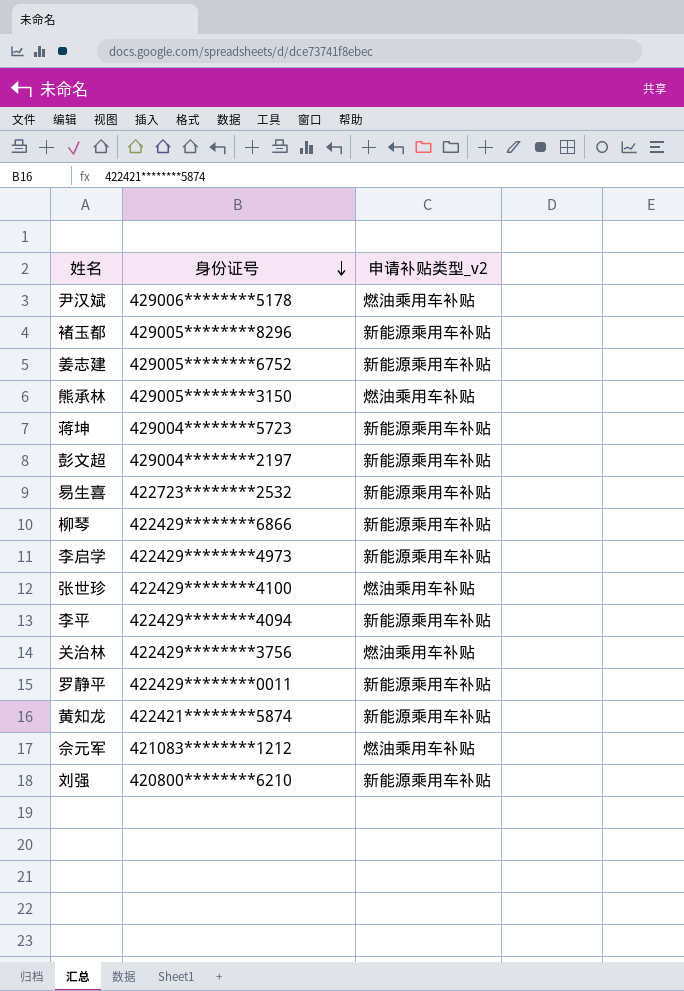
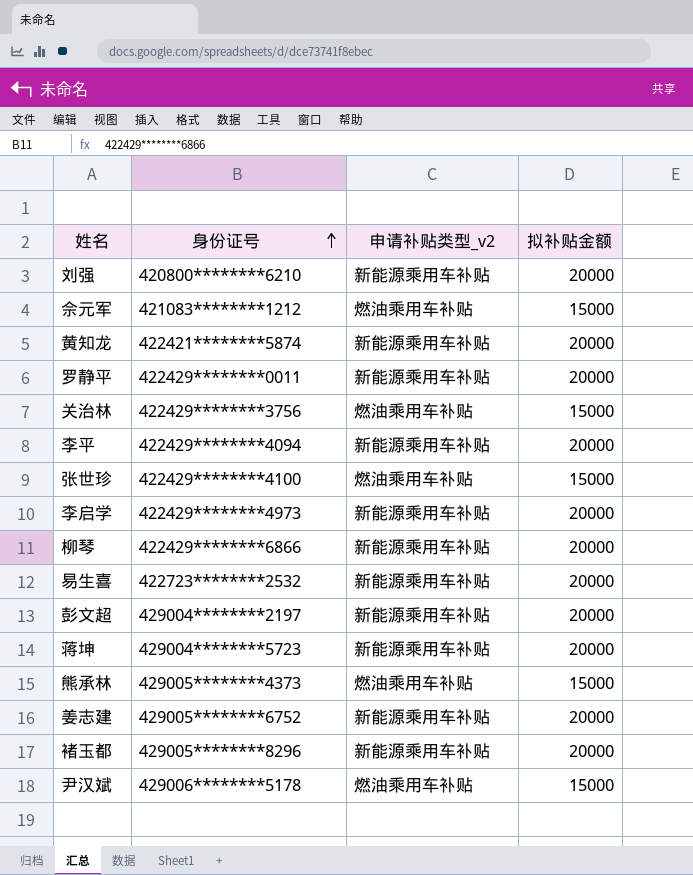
row order: 身份证号 descending -> 身份证号 ascending
column 拟补贴金额 | position: none -> 4
熊承林 | 身份证号: 429005********3150 -> 429005********4373

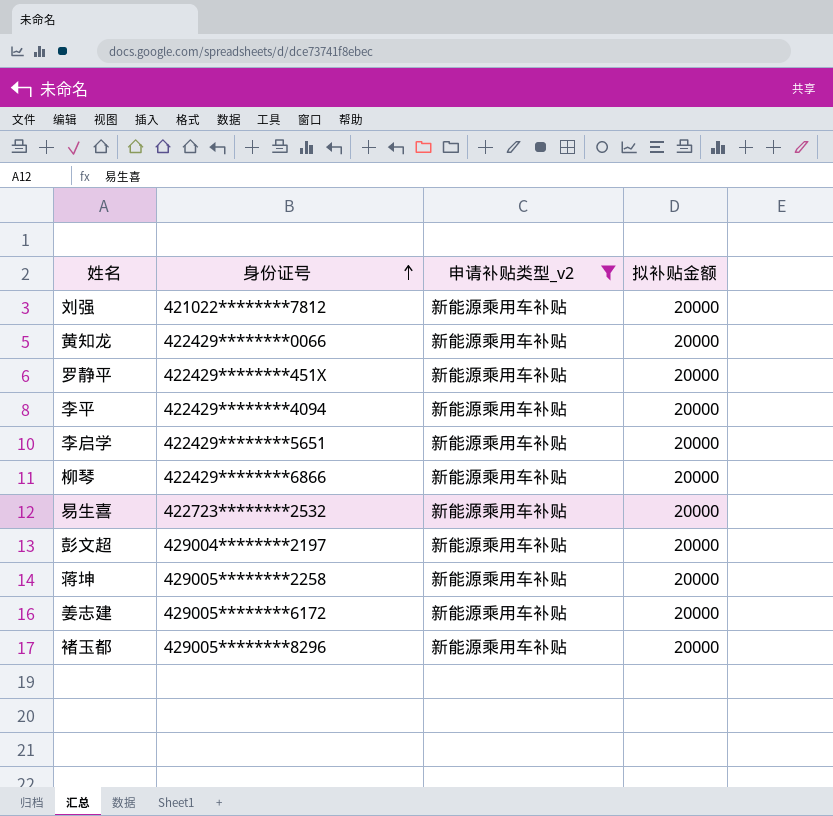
filter: none -> 申请补贴类型_v2 = 新能源乘用车补贴
刘强 | 身份证号: 420800********6210 -> 421022********7812
黄知龙 | 身份证号: 422421********5874 -> 422429********0066
罗静平 | 身份证号: 422429********0011 -> 422429********451X
李启学 | 身份证号: 422429********4973 -> 422429********5651
蒋坤 | 身份证号: 429004********5723 -> 429005********2258
姜志建 | 身份证号: 429005********6752 -> 429005********6172

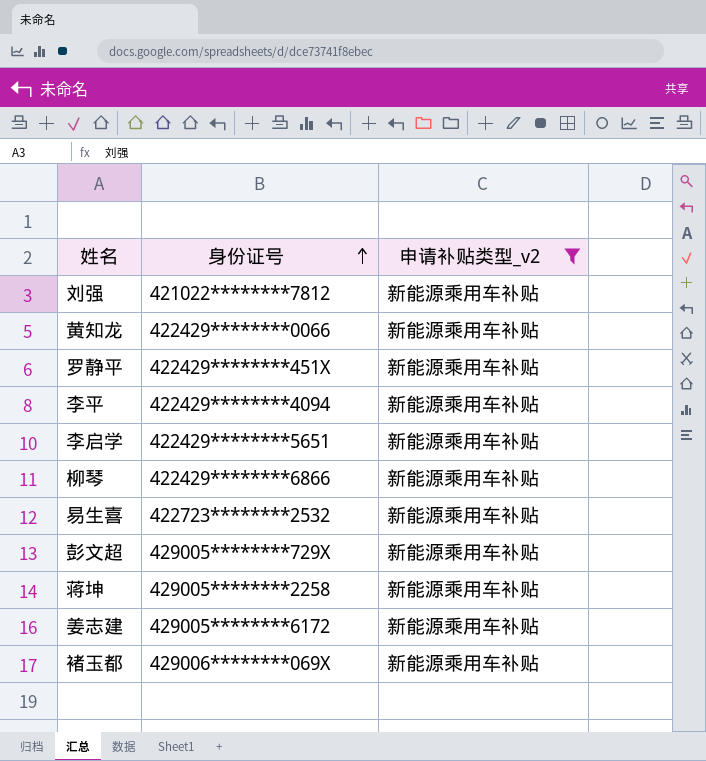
column 拟补贴金额 | position: 4 -> none
彭文超 | 身份证号: 429004********2197 -> 429005********729X
褚玉都 | 身份证号: 429005********8296 -> 429006********069X

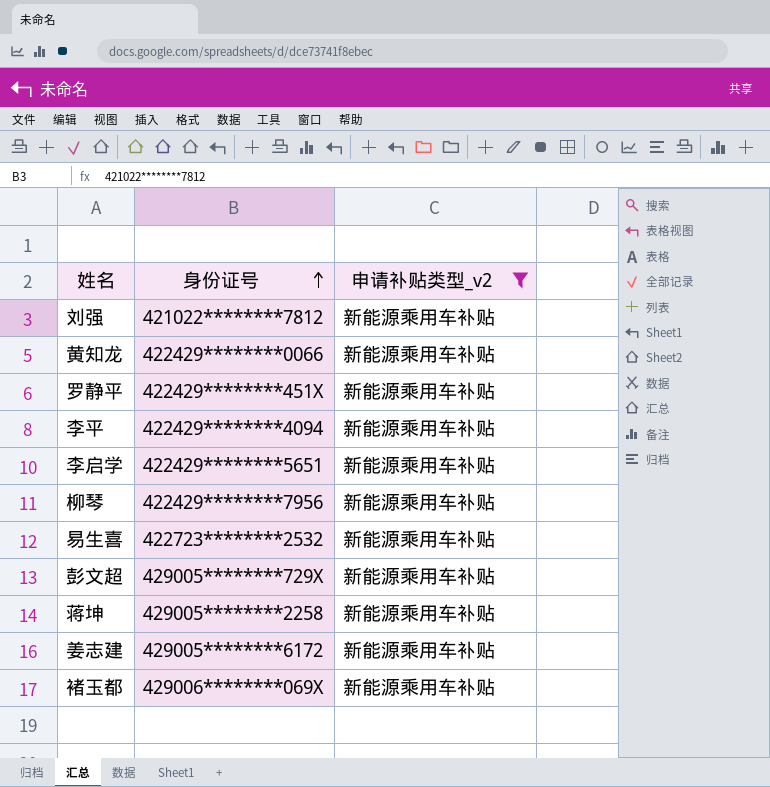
柳琴 | 身份证号: 422429********6866 -> 422429********7956

